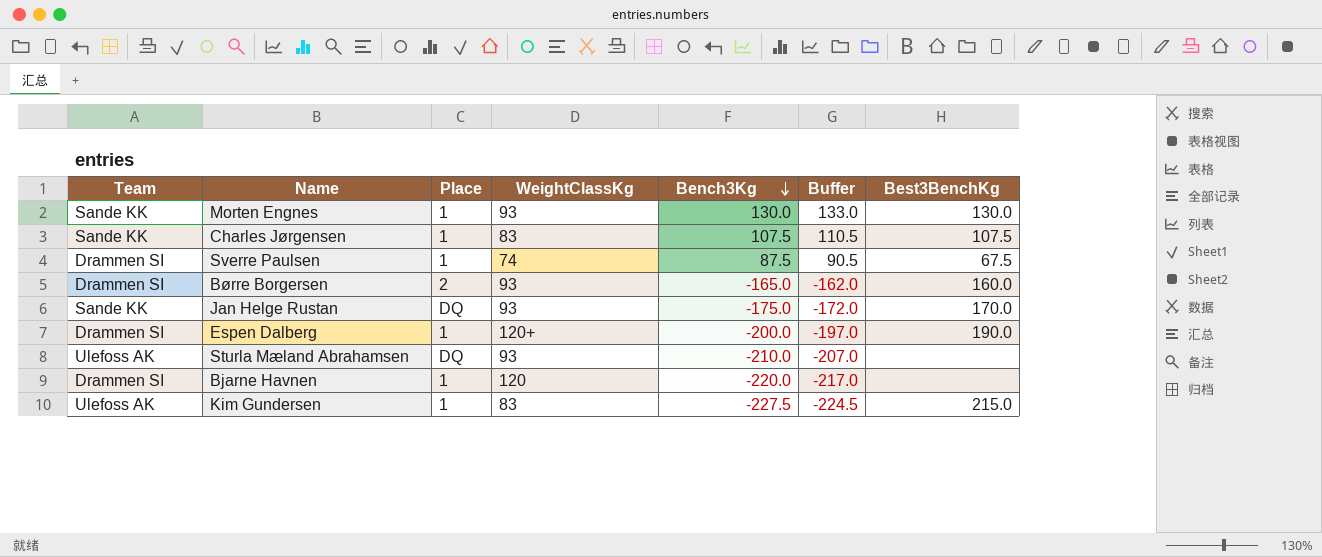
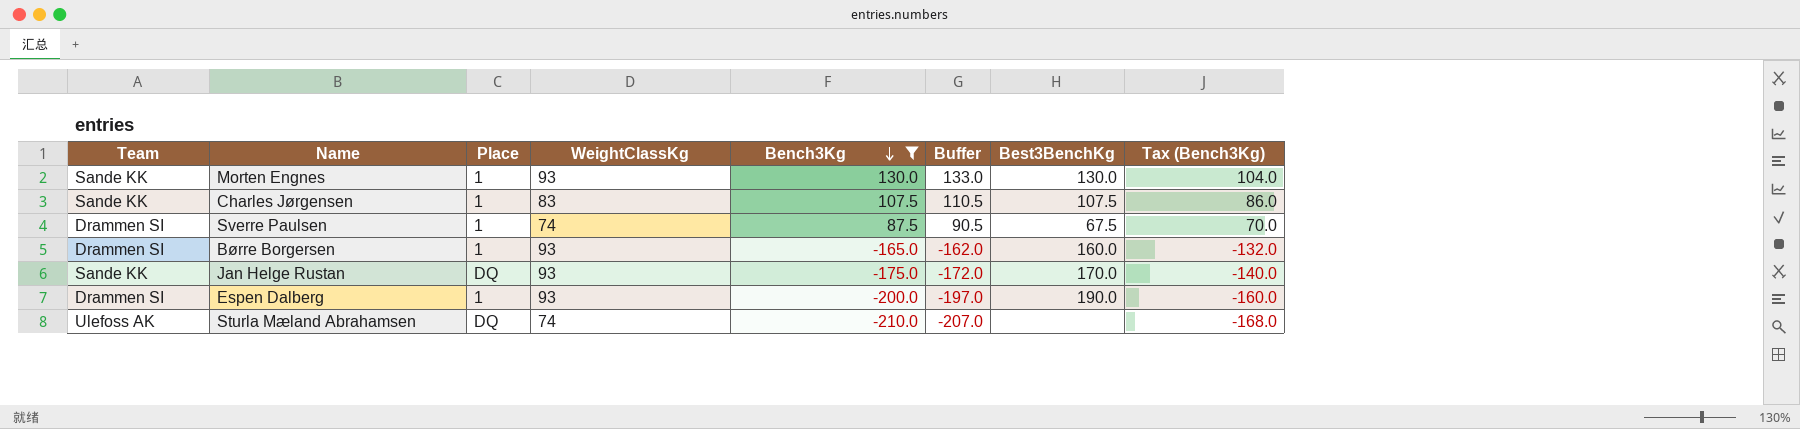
filter: none -> Bench3Kg >= -210.0
column Tax (Bench3Kg) | formula: none -> [Bench3Kg] * 0.8
Børre Borgersen | Place: 2 -> 1
Espen Dalberg | WeightClassKg: 120+ -> 93
Sturla Mæland Abrahamsen | WeightClassKg: 93 -> 74

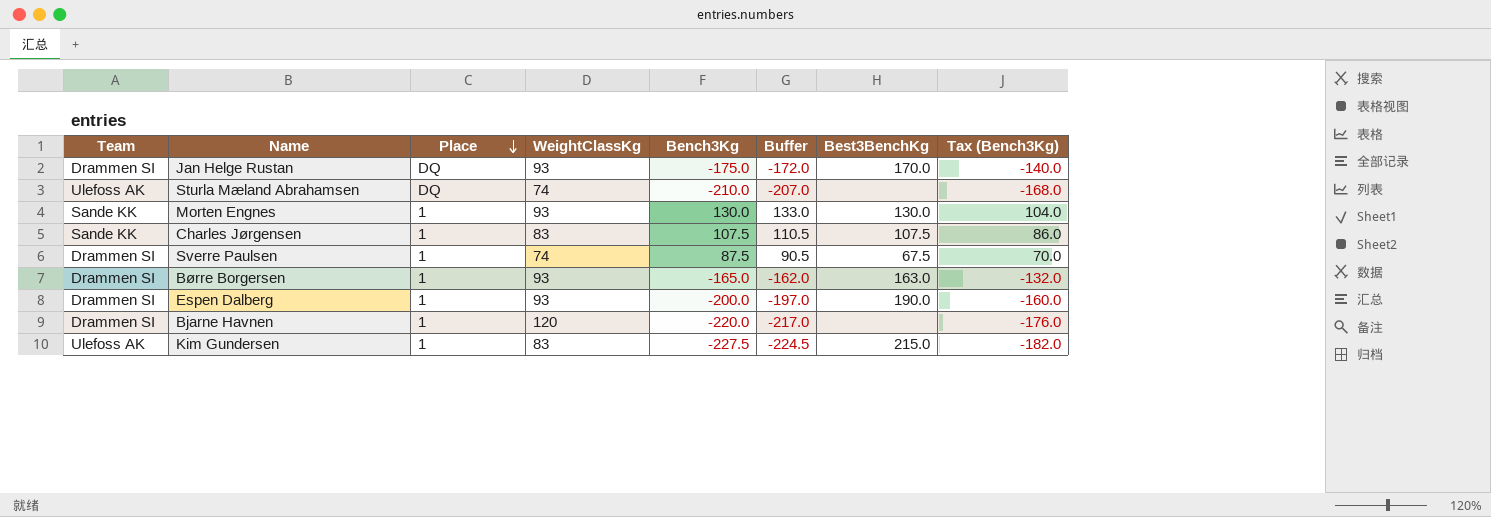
filter: Bench3Kg >= -210.0 -> none
row order: Bench3Kg descending -> Place descending
Jan Helge Rustan | Team: Sande KK -> Drammen SI
Børre Borgersen | Best3BenchKg: 160.0 -> 163.0

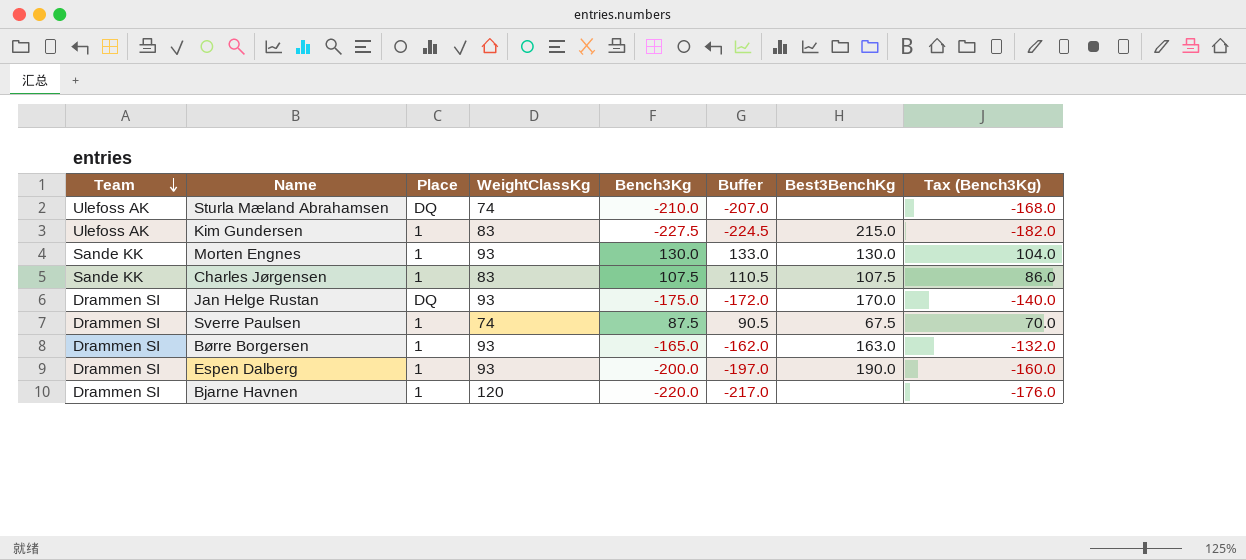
row order: Place descending -> Team descending

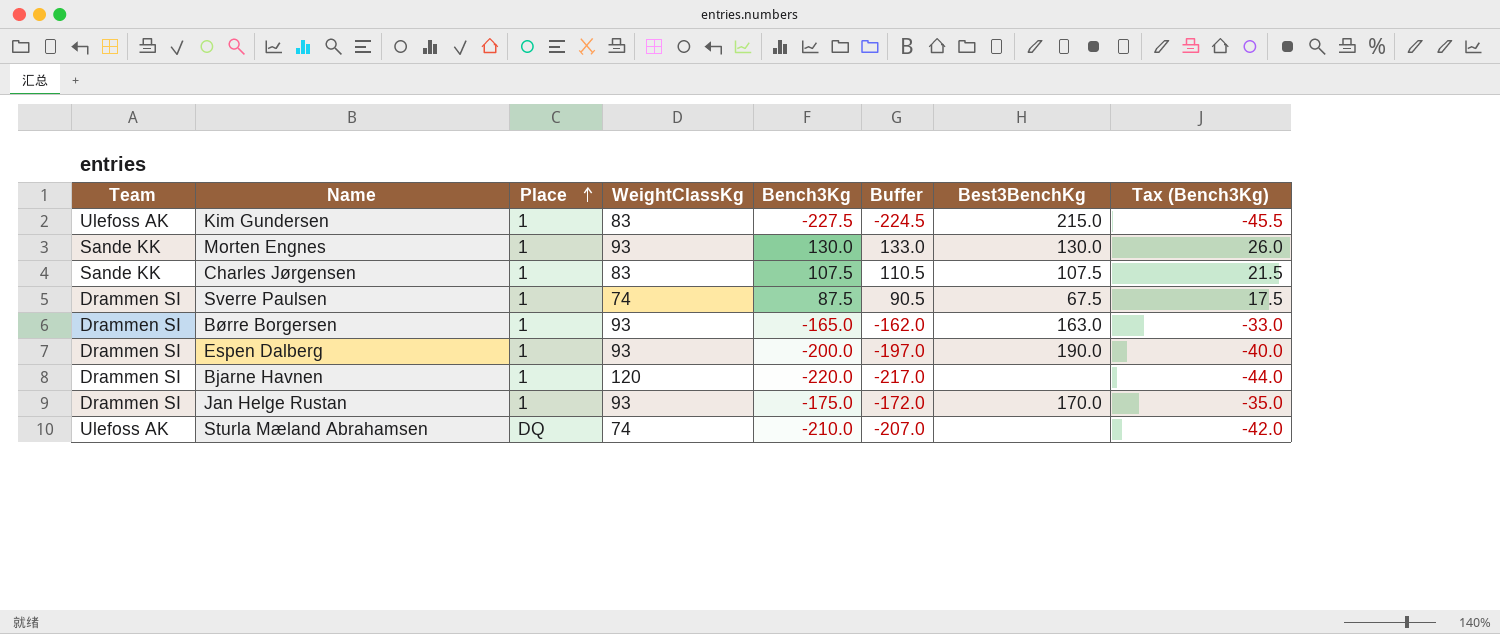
row order: Team descending -> Place ascending
column Tax (Bench3Kg) | formula: [Bench3Kg] * 0.8 -> [Bench3Kg] * 0.2
Jan Helge Rustan | Place: DQ -> 1

